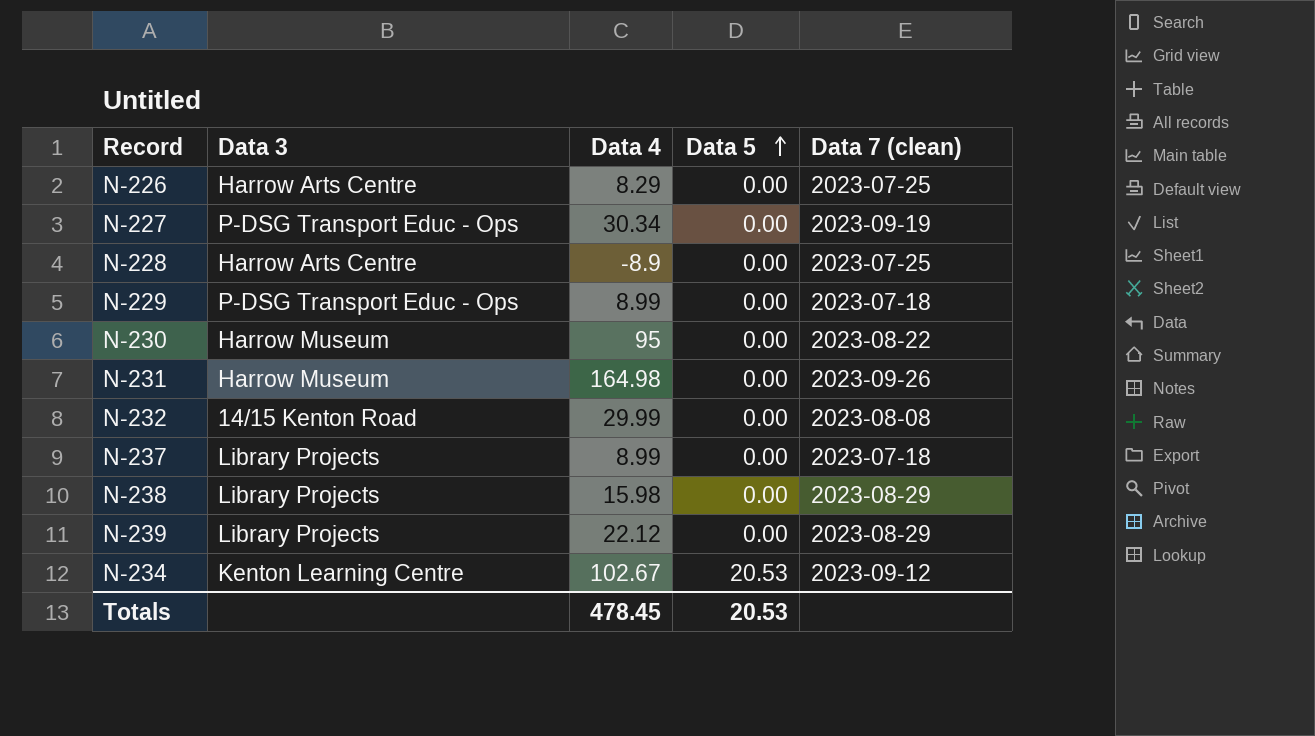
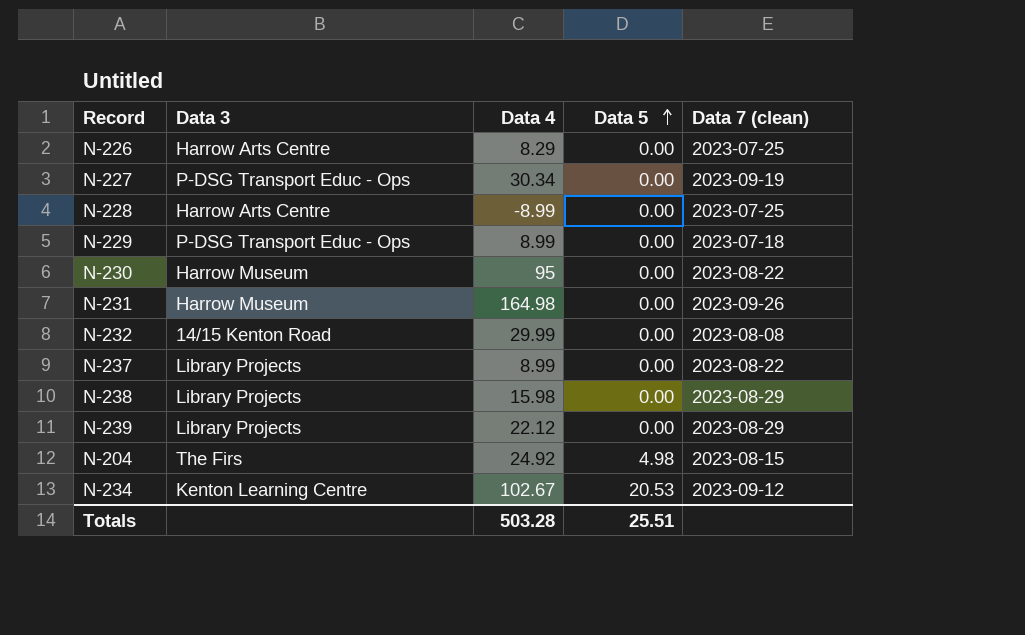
N-228 | Data 4: -8.9 -> -8.99
N-237 | Data 7 (clean): 2023-07-18 -> 2023-08-22
row N-204: none -> The Firs | 24.92 | 4.98 | 2023-08-15
Totals | Data 4: 478.45 -> 503.28
Totals | Data 5: 20.53 -> 25.51

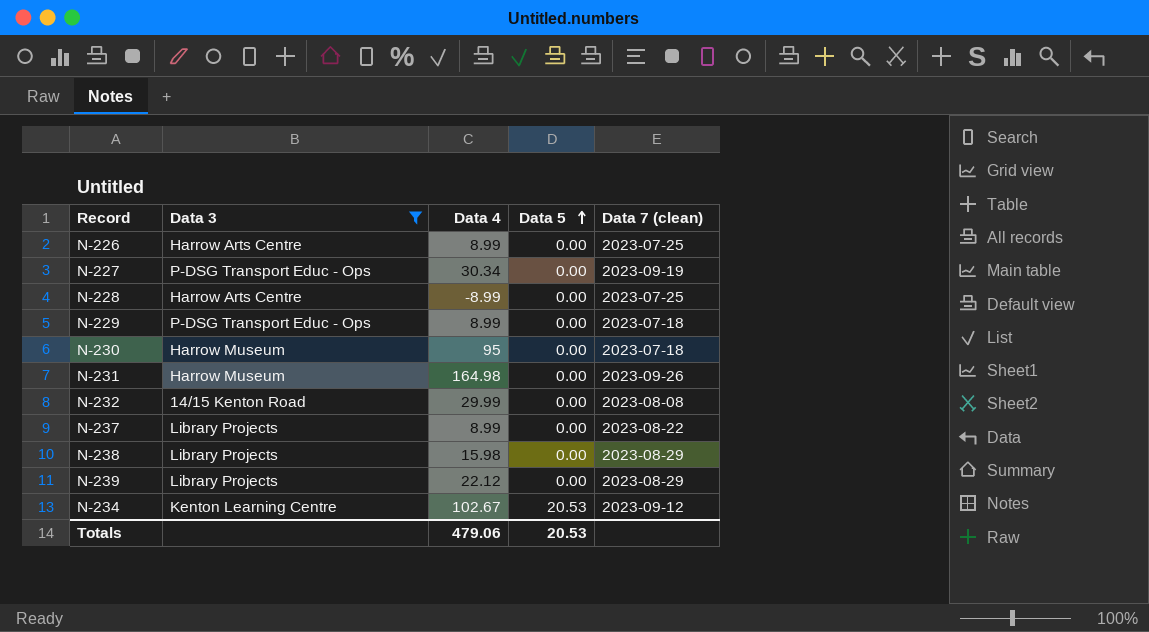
filter: none -> Data 3 != The Firs
N-226 | Data 4: 8.29 -> 8.99
N-230 | Data 7 (clean): 2023-08-22 -> 2023-07-18
Totals | Data 4: 503.28 -> 479.06
Totals | Data 5: 25.51 -> 20.53

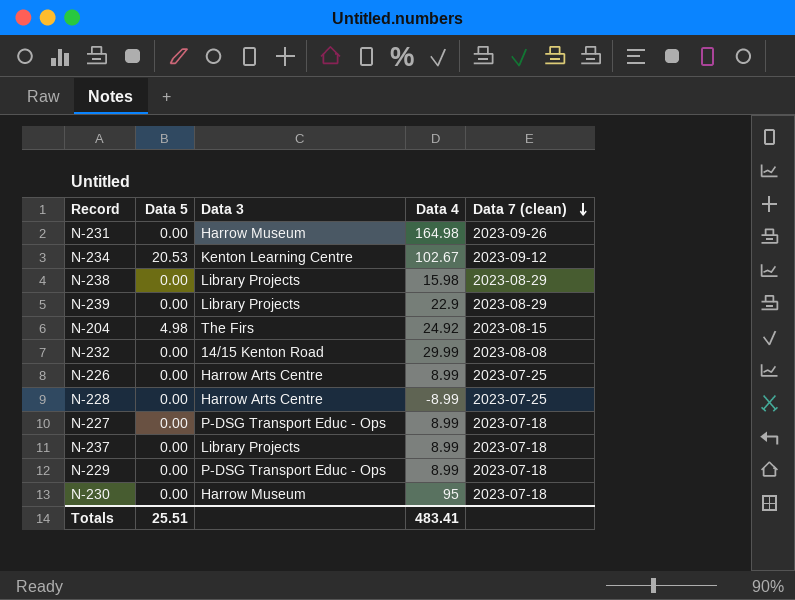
filter: Data 3 != The Firs -> none
row order: Data 5 ascending -> Data 7 (clean) descending
column Data 5 | position: 4 -> 2
N-239 | Data 4: 22.12 -> 22.9
N-227 | Data 4: 30.34 -> 8.99
N-227 | Data 7 (clean): 2023-09-19 -> 2023-07-18
N-237 | Data 7 (clean): 2023-08-22 -> 2023-07-18
Totals | Data 5: 20.53 -> 25.51
Totals | Data 4: 479.06 -> 483.41

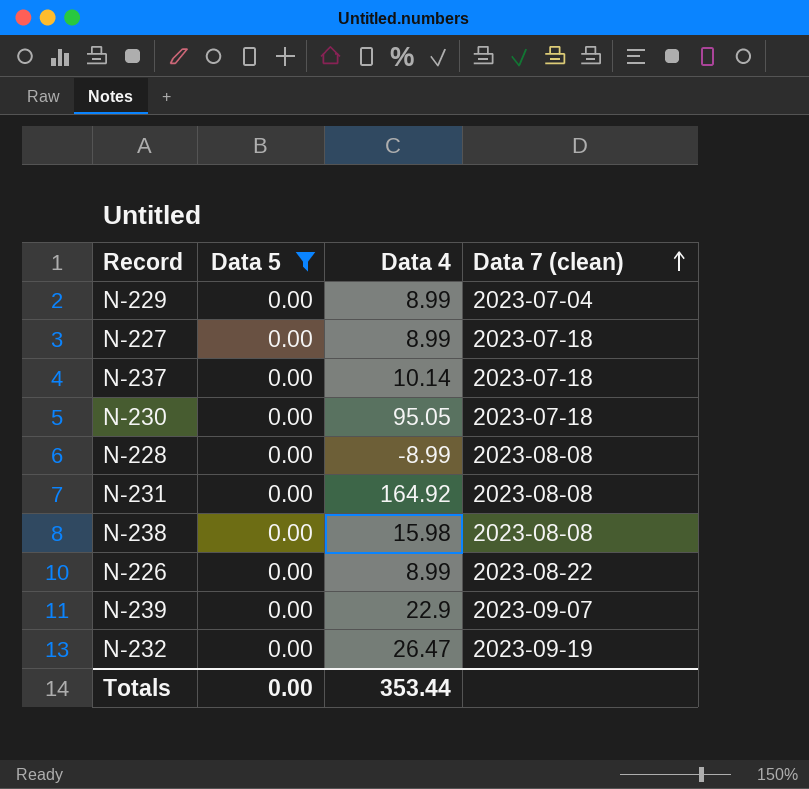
filter: none -> Data 5 = 0.00
row order: Data 7 (clean) descending -> Data 7 (clean) ascending
column Data 3 | position: 3 -> none
N-229 | Data 7 (clean): 2023-07-18 -> 2023-07-04
N-237 | Data 4: 8.99 -> 10.14
N-230 | Data 4: 95 -> 95.05
N-228 | Data 7 (clean): 2023-07-25 -> 2023-08-08
N-231 | Data 4: 164.98 -> 164.92
N-231 | Data 7 (clean): 2023-09-26 -> 2023-08-08
N-238 | Data 7 (clean): 2023-08-29 -> 2023-08-08
N-226 | Data 7 (clean): 2023-07-25 -> 2023-08-22
N-239 | Data 7 (clean): 2023-08-29 -> 2023-09-07
N-232 | Data 4: 29.99 -> 26.47
N-232 | Data 7 (clean): 2023-08-08 -> 2023-09-19
Totals | Data 5: 25.51 -> 0.00
Totals | Data 4: 483.41 -> 353.44

